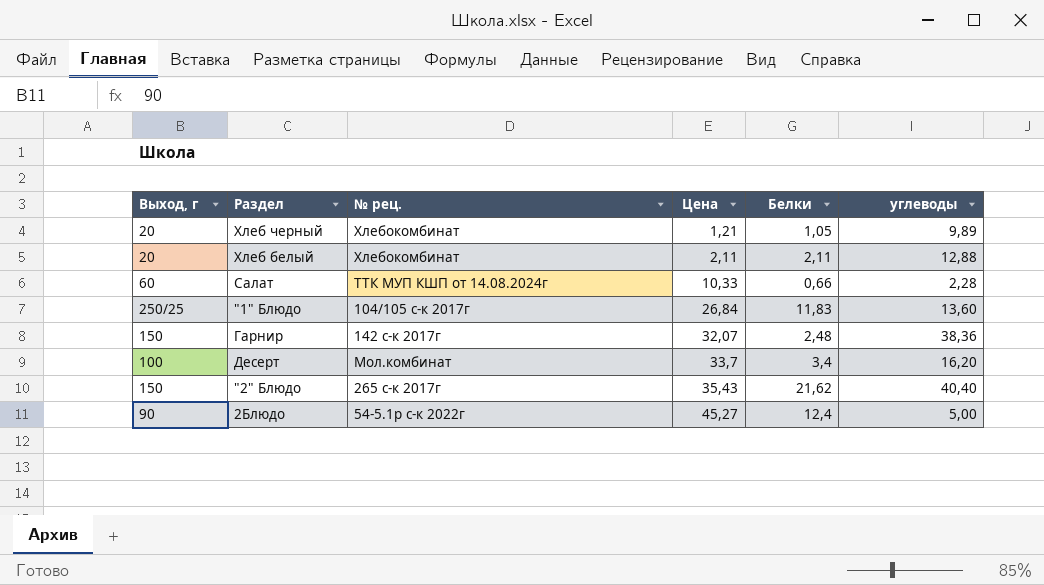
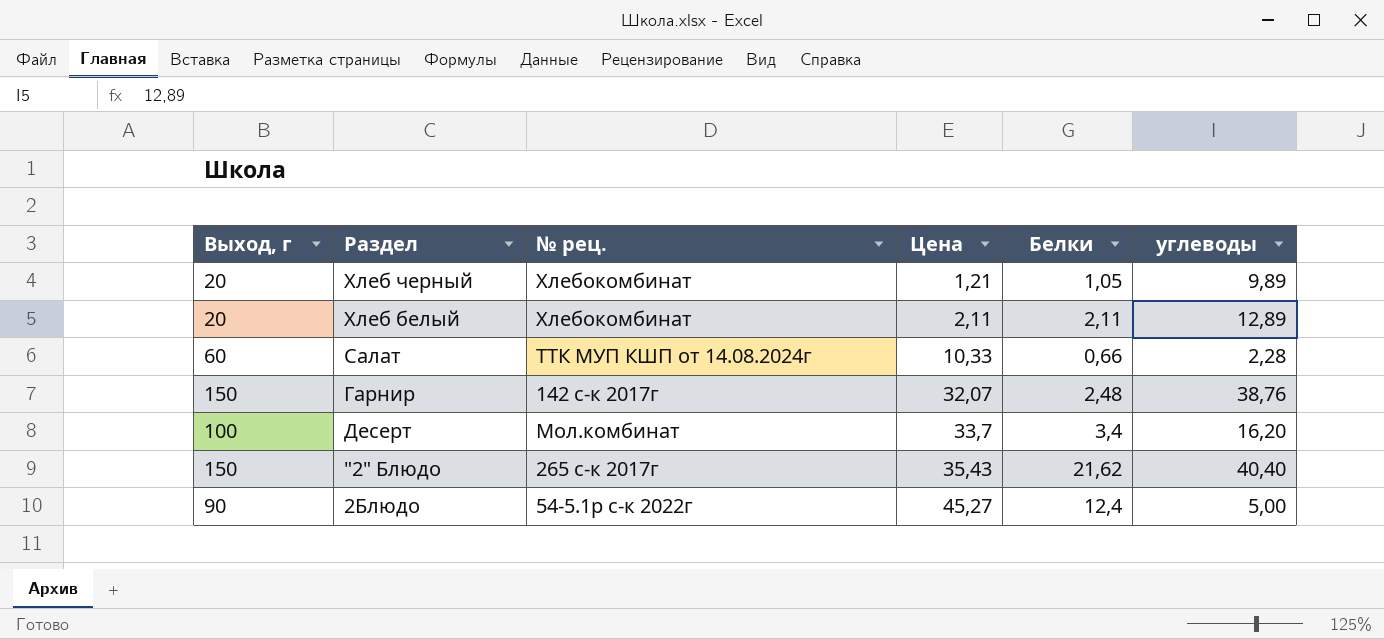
row "1" Блюдо: 250/25 | 104/105 с-к 2017г | 26,84 | 11,83 | 13,60 -> none
Хлеб белый | углеводы: 12,88 -> 12,89
Гарнир | углеводы: 38,36 -> 38,76

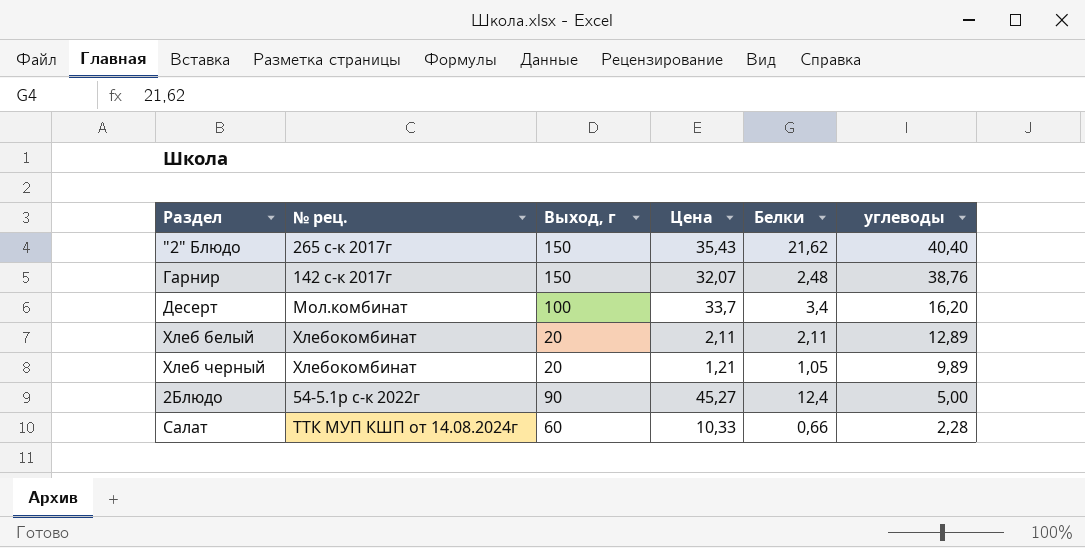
row order: Цена ascending -> углеводы descending
column Выход, г | position: 1 -> 3

